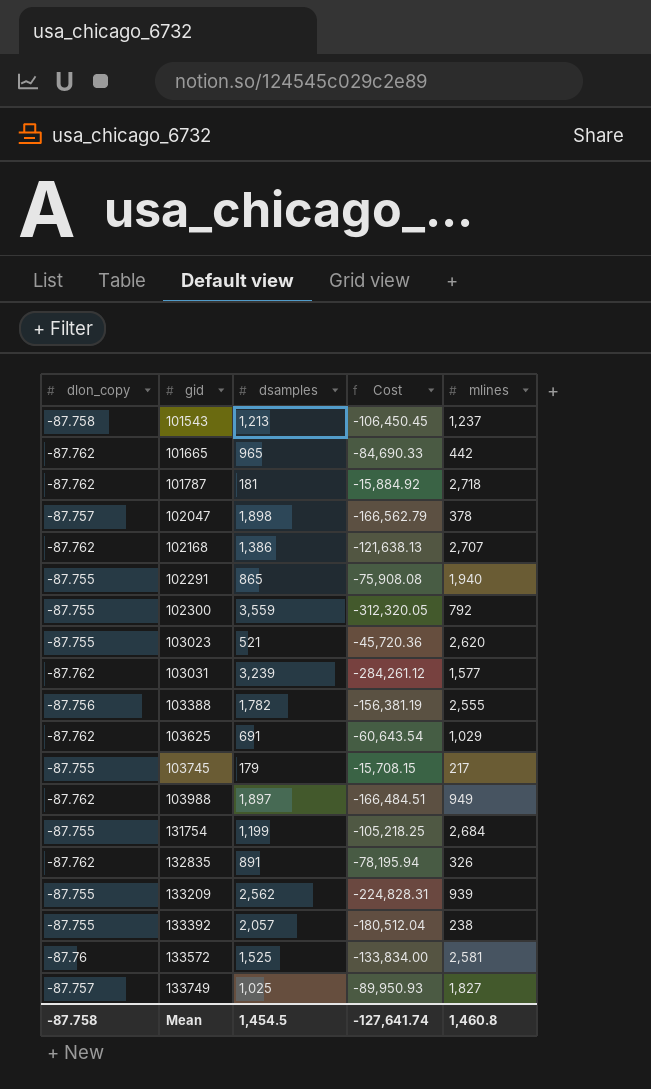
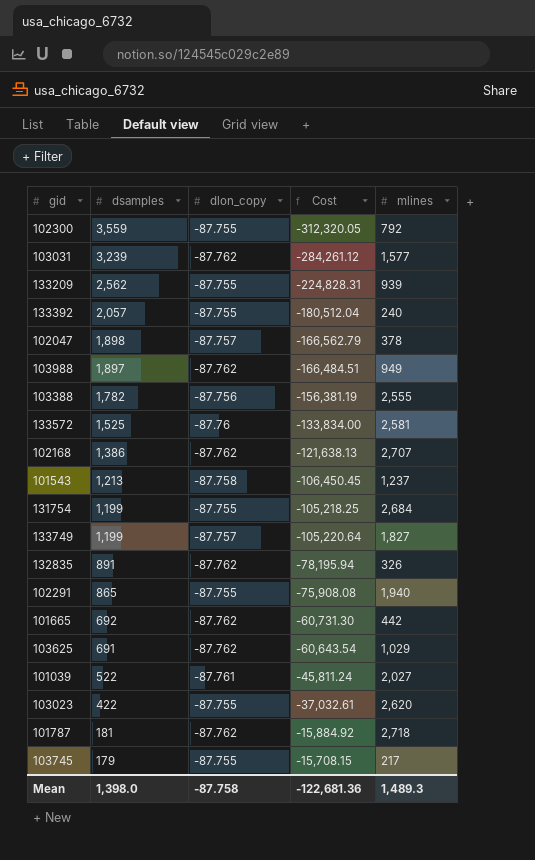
row order: gid ascending -> dsamples descending
column dlon_copy | position: 1 -> 3
133392 | mlines: 238 -> 240
133749 | dsamples: 1,025 -> 1,199
133749 | Cost: -89,950.93 -> -105,220.64
101665 | dsamples: 965 -> 692
101665 | Cost: -84,690.33 -> -60,731.30
row 101039: none -> 522 | -87.761 | -45,811.24 | 2,027
103023 | dsamples: 521 -> 422
103023 | Cost: -45,720.36 -> -37,032.61
Mean | dsamples: 1,454.5 -> 1,398.0
Mean | Cost: -127,641.74 -> -122,681.36
Mean | mlines: 1,460.8 -> 1,489.3

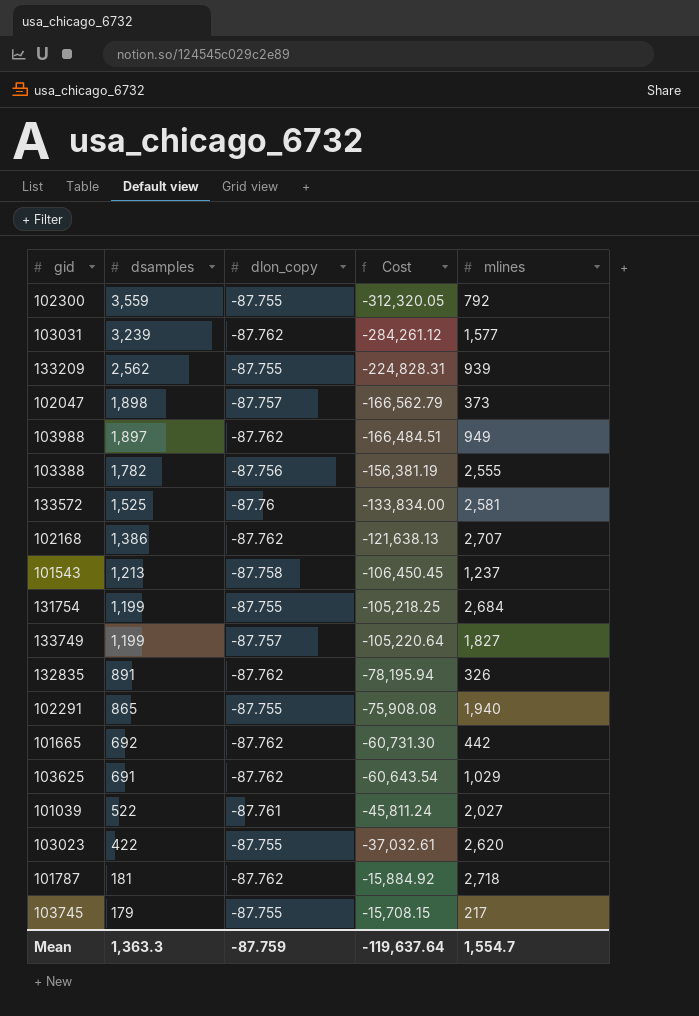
row 133392: 2,057 | -87.755 | -180,512.04 | 240 -> none
102047 | mlines: 378 -> 373
Mean | dsamples: 1,398.0 -> 1,363.3
Mean | dlon_copy: -87.758 -> -87.759
Mean | Cost: -122,681.36 -> -119,637.64
Mean | mlines: 1,489.3 -> 1,554.7

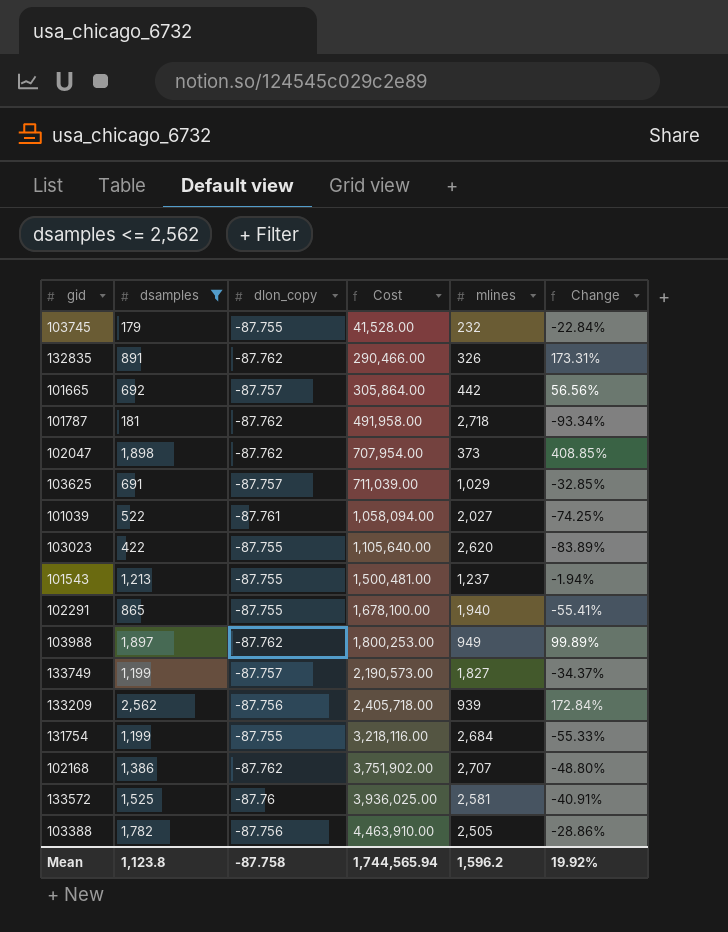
filter: none -> dsamples <= 2,562
row order: dsamples descending -> Cost ascending
column Cost | formula: [dsamples] * [dlon_copy] -> [dsamples] * [mlines]
column Change | formula: none -> ([dsamples] - [mlines]) / [mlines]
103745 | mlines: 217 -> 232
101665 | dlon_copy: -87.762 -> -87.757
102047 | dlon_copy: -87.757 -> -87.762
103625 | dlon_copy: -87.762 -> -87.757
101543 | dlon_copy: -87.758 -> -87.755
133209 | dlon_copy: -87.755 -> -87.756
103388 | mlines: 2,555 -> 2,505
Mean | dsamples: 1,363.3 -> 1,123.8
Mean | dlon_copy: -87.759 -> -87.758
Mean | Cost: -119,637.64 -> 1,744,565.94
Mean | mlines: 1,554.7 -> 1,596.2

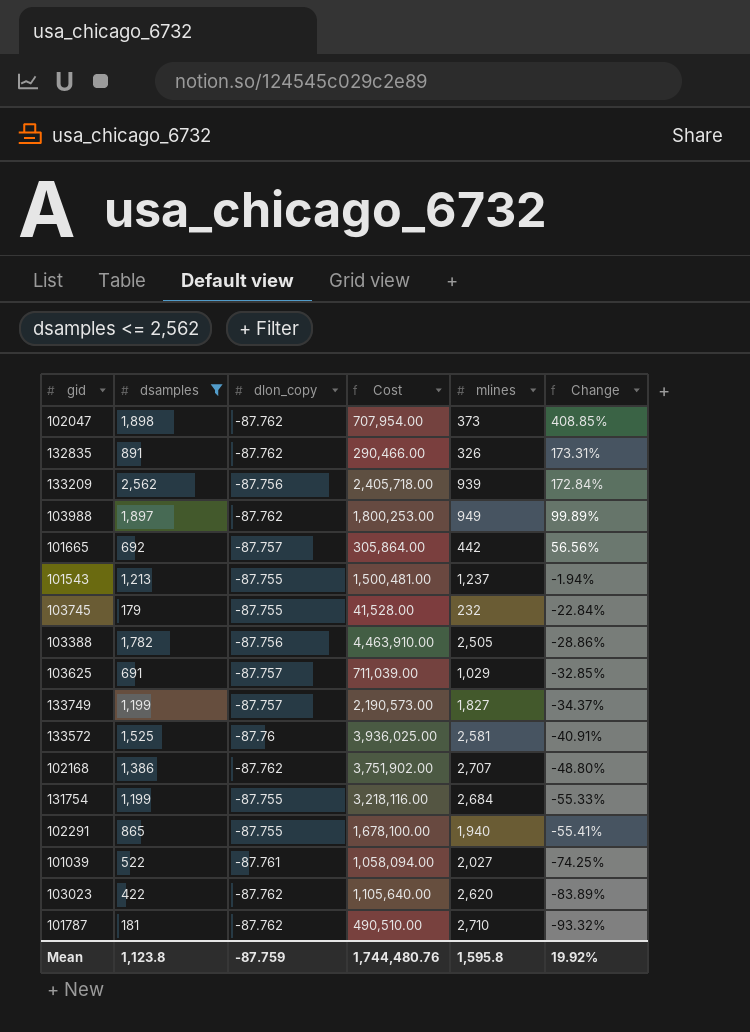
row order: Cost ascending -> Change descending
103023 | dlon_copy: -87.755 -> -87.762
101787 | Cost: 491,958.00 -> 490,510.00
101787 | mlines: 2,718 -> 2,710
101787 | Change: -93.34% -> -93.32%
Mean | dlon_copy: -87.758 -> -87.759
Mean | Cost: 1,744,565.94 -> 1,744,480.76
Mean | mlines: 1,596.2 -> 1,595.8

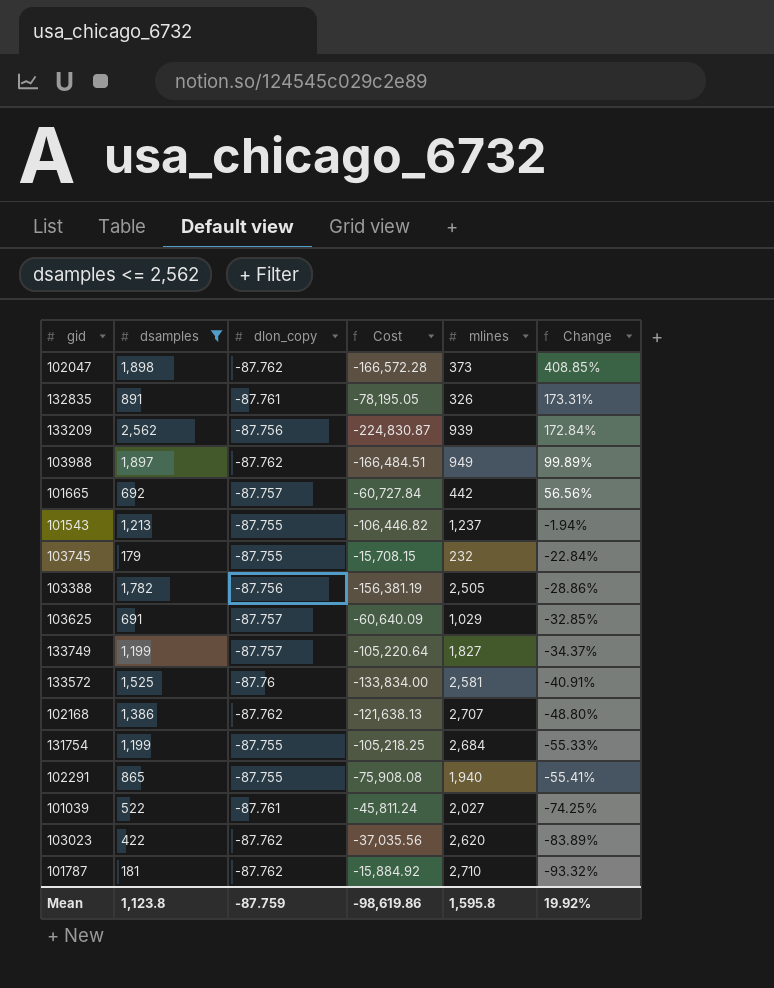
column Cost | formula: [dsamples] * [mlines] -> [dsamples] * [dlon_copy]
132835 | dlon_copy: -87.762 -> -87.761
Mean | Cost: 1,744,480.76 -> -98,619.86

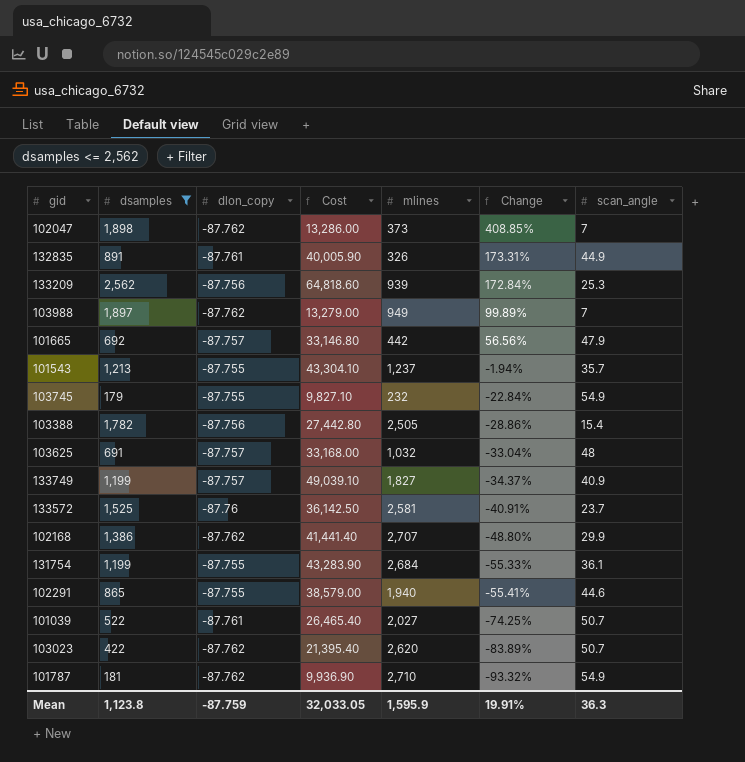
column Cost | formula: [dsamples] * [dlon_copy] -> [dsamples] * [scan_angle]
column scan_angle | position: none -> 7
103625 | mlines: 1,029 -> 1,032
103625 | Change: -32.85% -> -33.04%
Mean | Cost: -98,619.86 -> 32,033.05
Mean | mlines: 1,595.8 -> 1,595.9
Mean | Change: 19.92% -> 19.91%

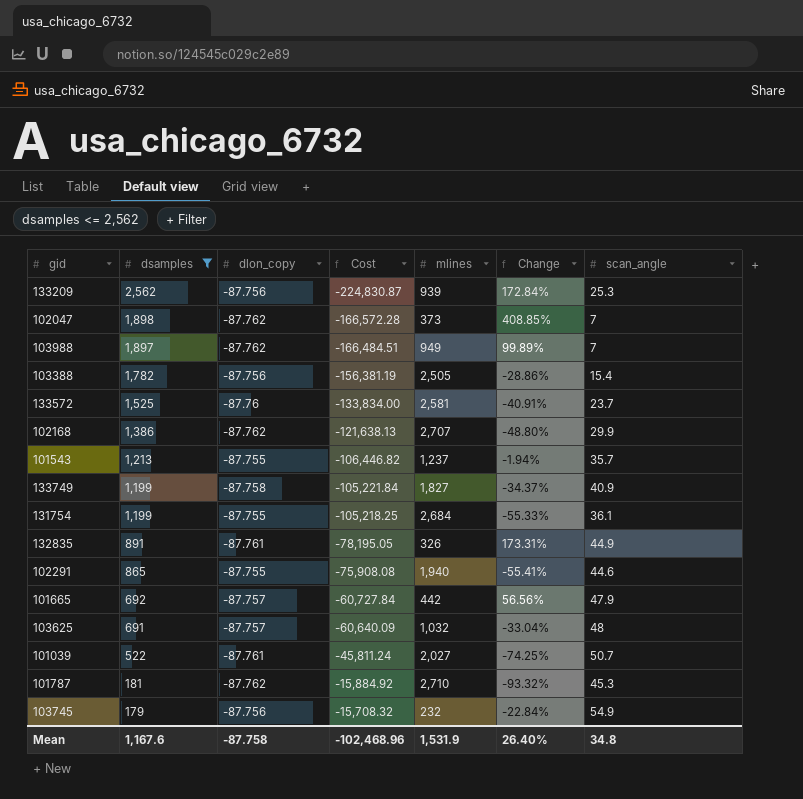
row order: Change descending -> dsamples descending
column Cost | formula: [dsamples] * [scan_angle] -> [dsamples] * [dlon_copy]
row 103023: 422 | -87.762 | 21,395.40 | 2,620 | -83.89% | 50.7 -> none
133749 | dlon_copy: -87.757 -> -87.758
101787 | scan_angle: 54.9 -> 45.3
103745 | dlon_copy: -87.755 -> -87.756
Mean | dsamples: 1,123.8 -> 1,167.6
Mean | dlon_copy: -87.759 -> -87.758
Mean | Cost: 32,033.05 -> -102,468.96
Mean | mlines: 1,595.9 -> 1,531.9
Mean | Change: 19.91% -> 26.40%
Mean | scan_angle: 36.3 -> 34.8

